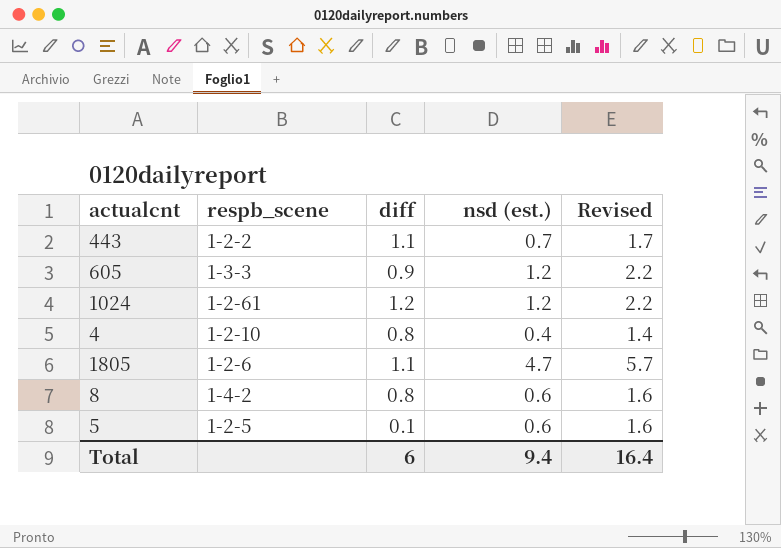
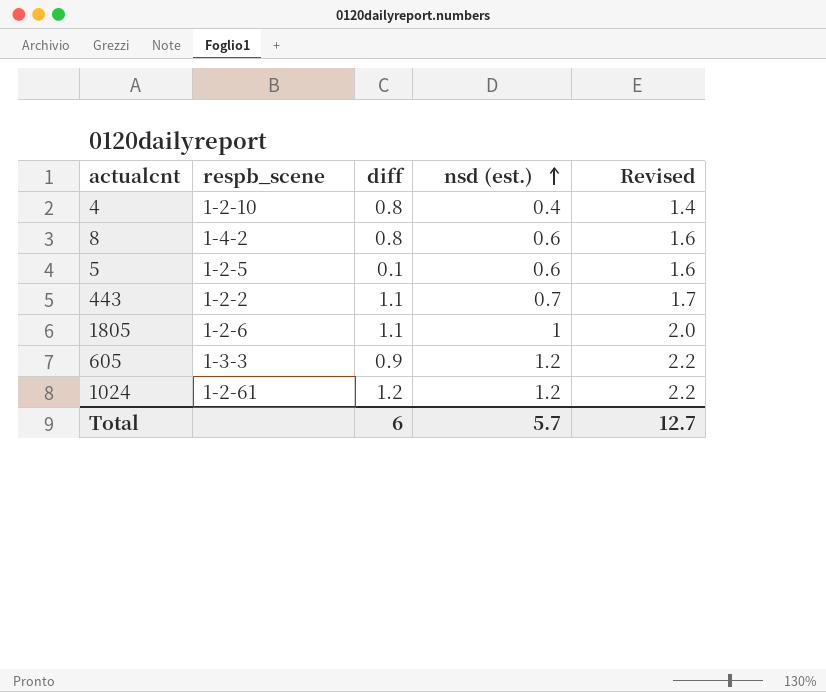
row order: none -> nsd (est.) ascending
1805 | nsd (est.): 4.7 -> 1
1805 | Revised: 5.7 -> 2.0
Total | nsd (est.): 9.4 -> 5.7
Total | Revised: 16.4 -> 12.7

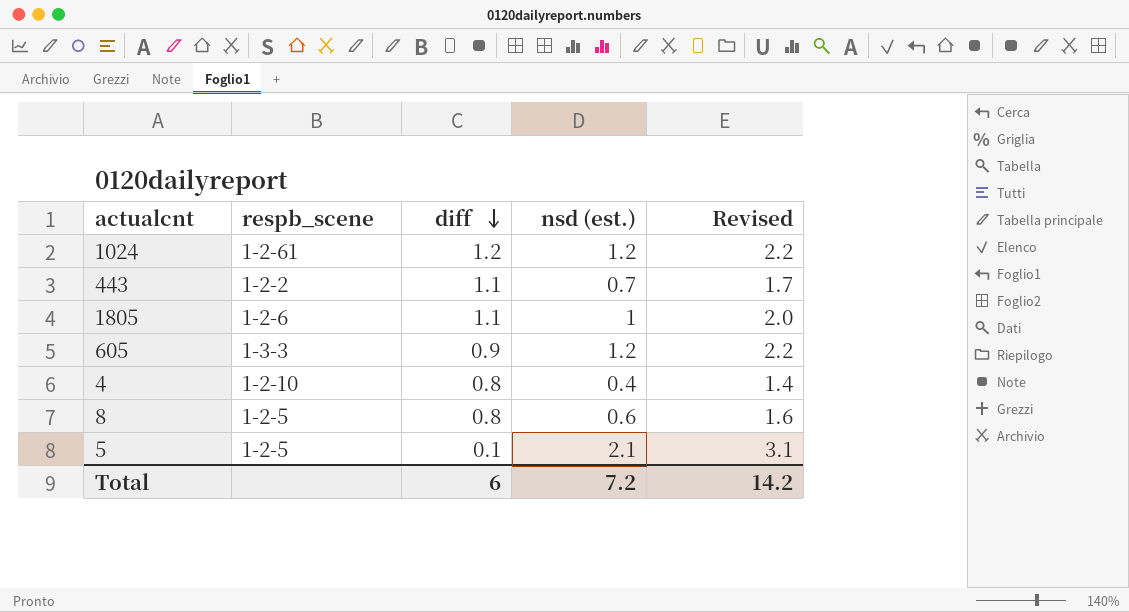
row order: nsd (est.) ascending -> diff descending
8 | respb_scene: 1-4-2 -> 1-2-5
5 | nsd (est.): 0.6 -> 2.1
5 | Revised: 1.6 -> 3.1
Total | nsd (est.): 5.7 -> 7.2
Total | Revised: 12.7 -> 14.2

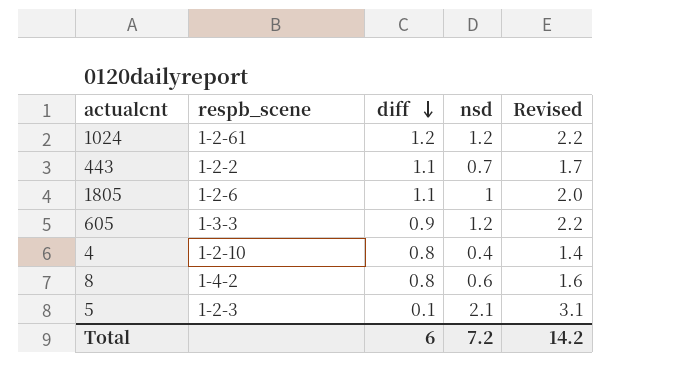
column name: nsd (est.) -> nsd
8 | respb_scene: 1-2-5 -> 1-4-2
5 | respb_scene: 1-2-5 -> 1-2-3

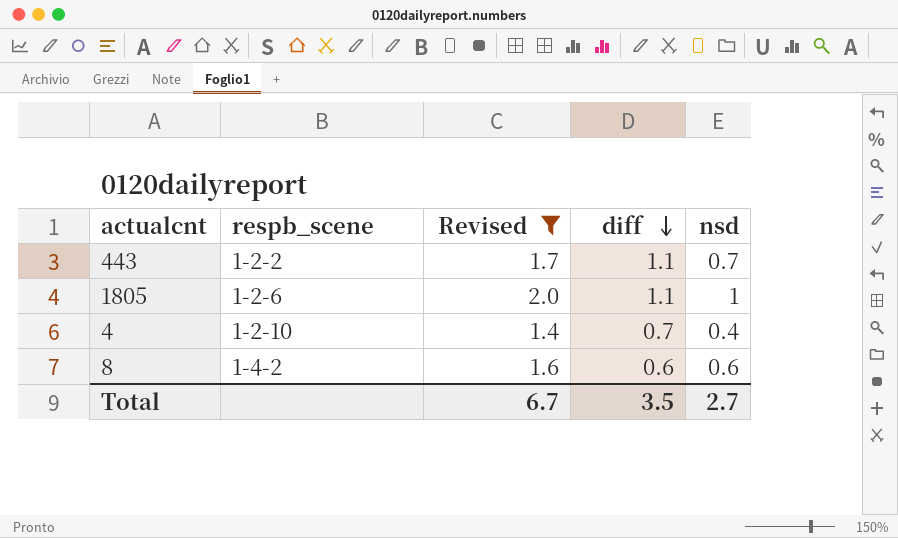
filter: none -> Revised <= 2.0
column Revised | position: 5 -> 3
4 | diff: 0.8 -> 0.7
8 | diff: 0.8 -> 0.6
Total | Revised: 14.2 -> 6.7
Total | diff: 6 -> 3.5
Total | nsd: 7.2 -> 2.7

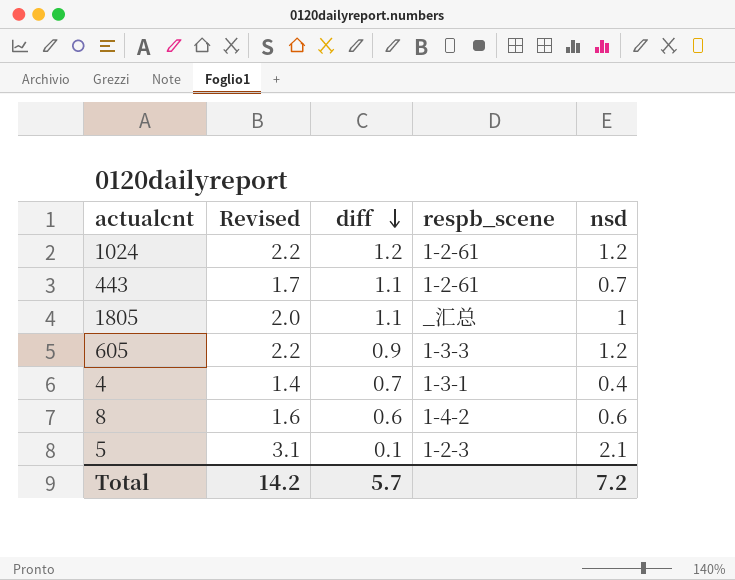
filter: Revised <= 2.0 -> none
column respb_scene | position: 2 -> 4
443 | respb_scene: 1-2-2 -> 1-2-61
1805 | respb_scene: 1-2-6 -> _汇总
4 | respb_scene: 1-2-10 -> 1-3-1
Total | Revised: 6.7 -> 14.2
Total | diff: 3.5 -> 5.7
Total | nsd: 2.7 -> 7.2

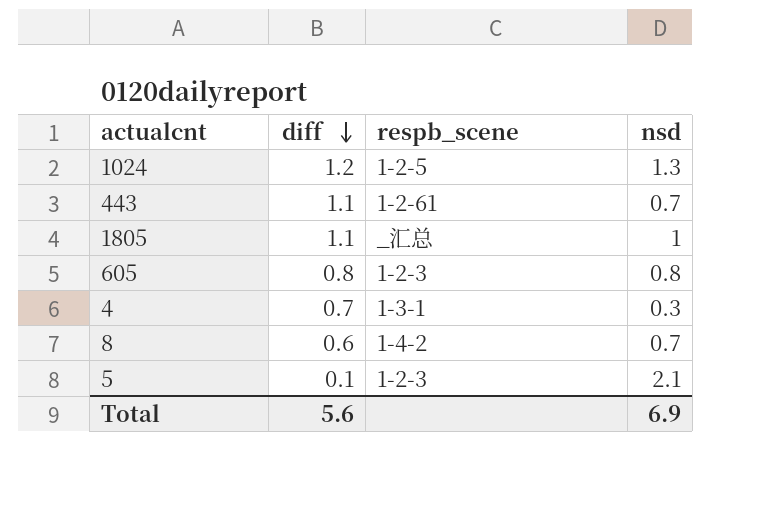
column Revised | formula: [nsd] + 1 -> none
1024 | respb_scene: 1-2-61 -> 1-2-5
1024 | nsd: 1.2 -> 1.3
605 | diff: 0.9 -> 0.8
605 | respb_scene: 1-3-3 -> 1-2-3
605 | nsd: 1.2 -> 0.8
4 | nsd: 0.4 -> 0.3
8 | nsd: 0.6 -> 0.7
Total | diff: 5.7 -> 5.6
Total | nsd: 7.2 -> 6.9

